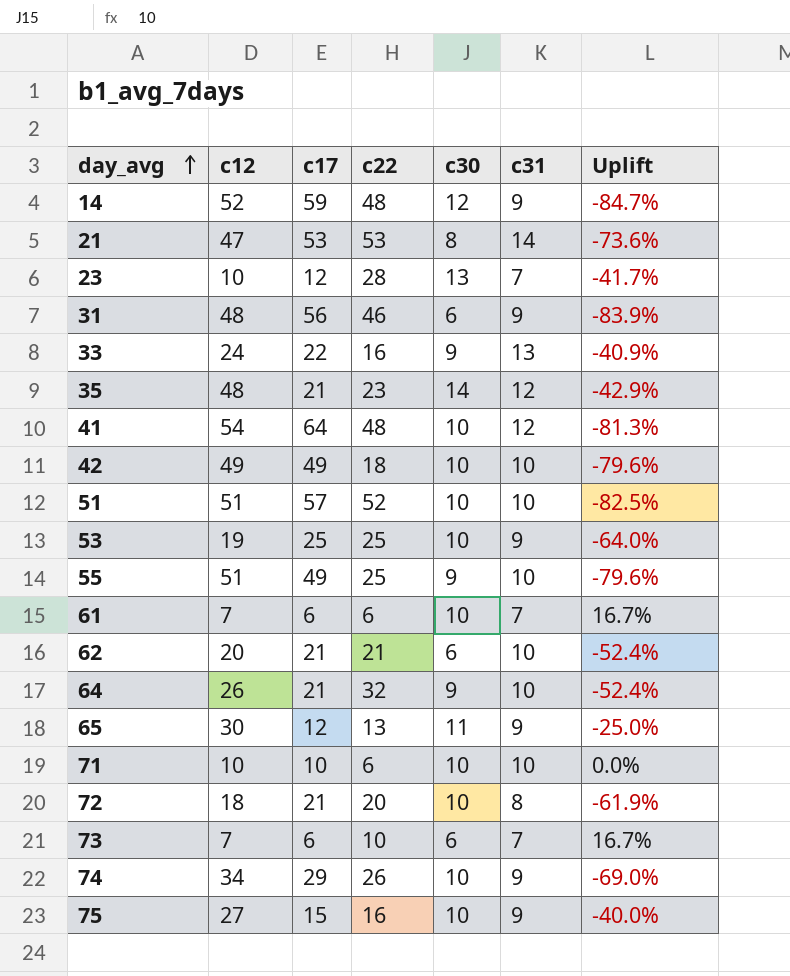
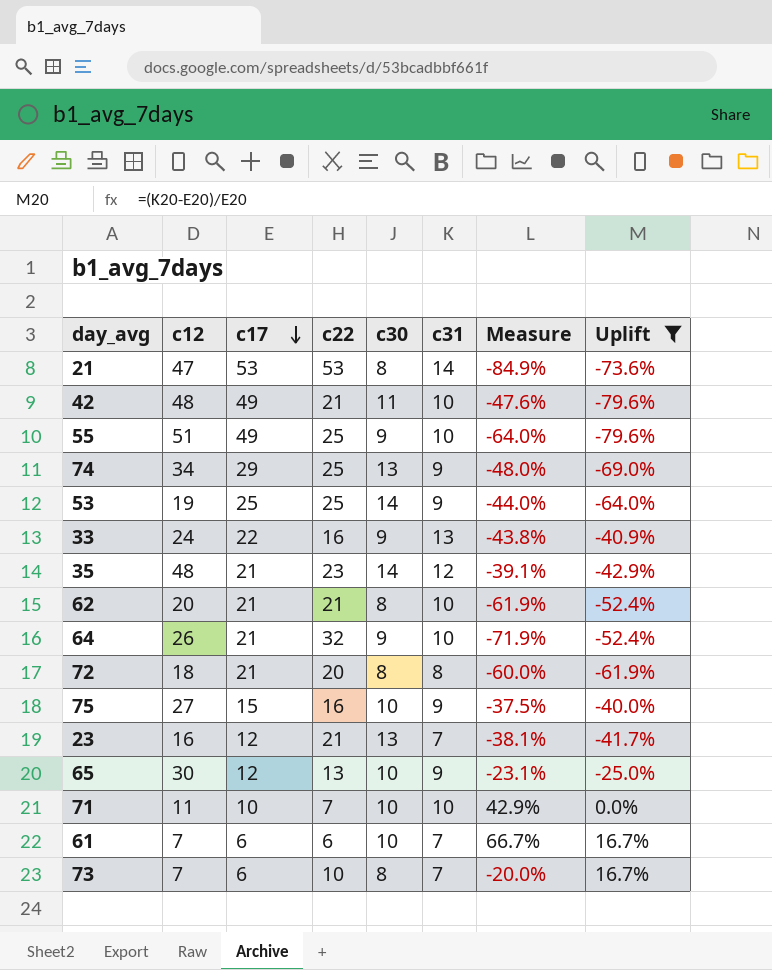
filter: none -> Uplift >= -79.6%
row order: day_avg ascending -> c17 descending
column Measure | formula: none -> ([c30] - [c22]) / [c22]
42 | c12: 49 -> 48
42 | c22: 18 -> 21
42 | c30: 10 -> 11
74 | c22: 26 -> 25
74 | c30: 10 -> 13
53 | c30: 10 -> 14
62 | c30: 6 -> 8
72 | c30: 10 -> 8
23 | c12: 10 -> 16
23 | c22: 28 -> 21
65 | c30: 11 -> 10
71 | c12: 10 -> 11
71 | c22: 6 -> 7
73 | c30: 6 -> 8

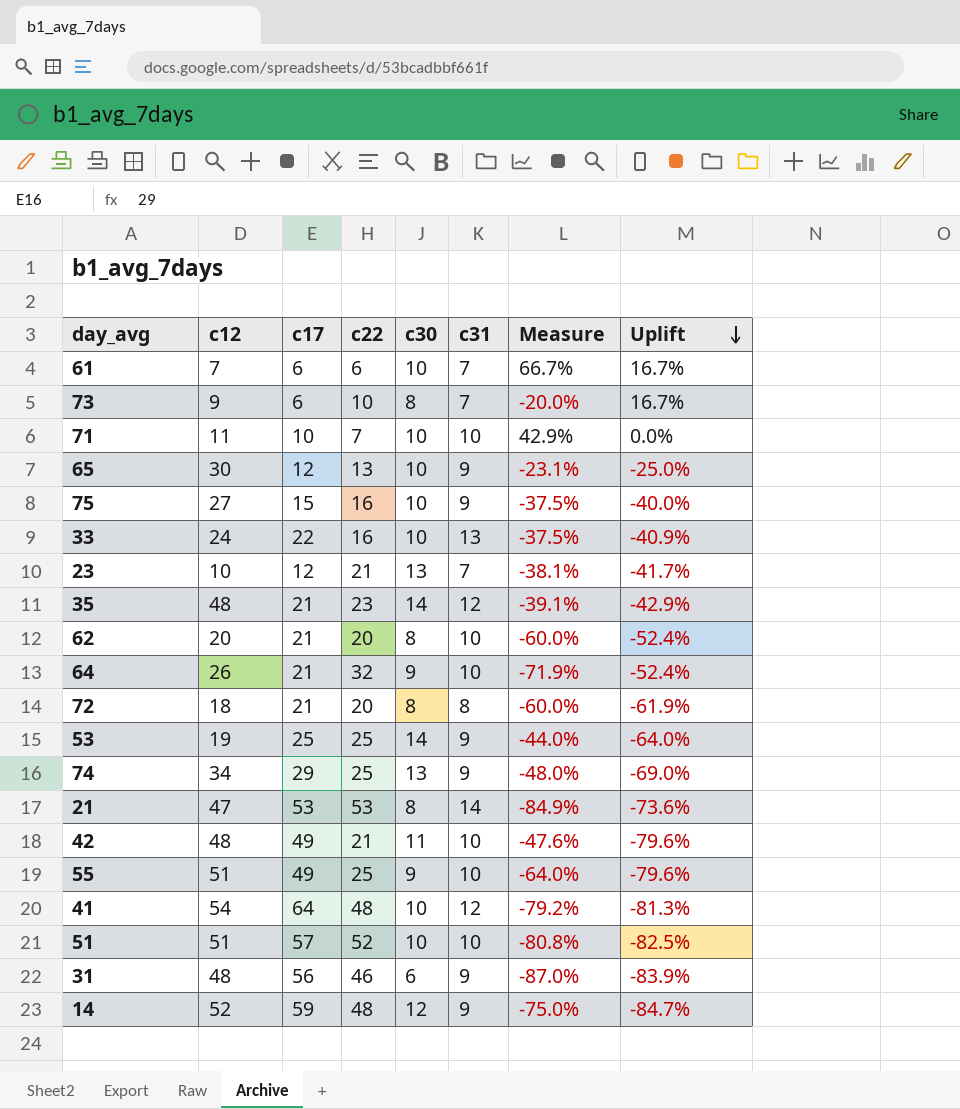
filter: Uplift >= -79.6% -> none
row order: c17 descending -> Uplift descending
73 | c12: 7 -> 9
33 | c30: 9 -> 10
33 | Measure: -43.8% -> -37.5%
23 | c12: 16 -> 10
62 | c22: 21 -> 20
62 | Measure: -61.9% -> -60.0%

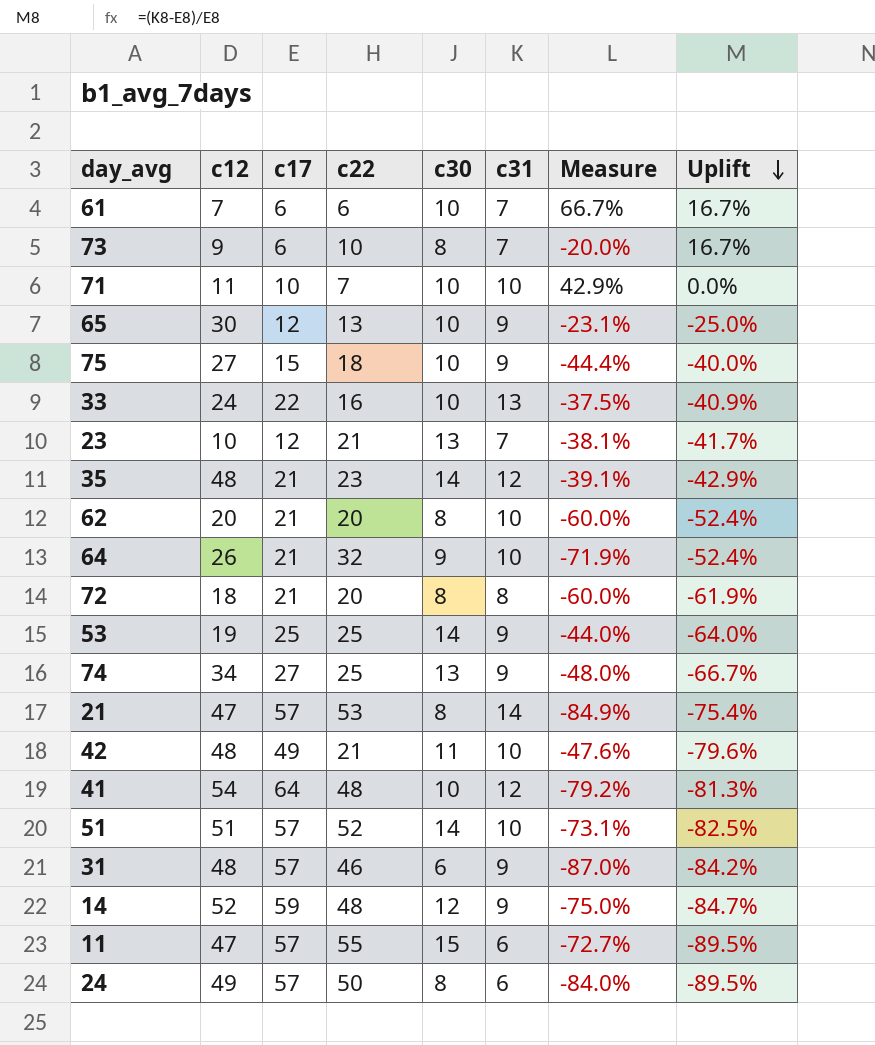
row 55: 51 | 49 | 25 | 9 | 10 | -64.0% | -79.6% -> none
75 | c22: 16 -> 18
75 | Measure: -37.5% -> -44.4%
74 | c17: 29 -> 27
74 | Uplift: -69.0% -> -66.7%
21 | c17: 53 -> 57
21 | Uplift: -73.6% -> -75.4%
51 | c30: 10 -> 14
51 | Measure: -80.8% -> -73.1%
31 | c17: 56 -> 57
31 | Uplift: -83.9% -> -84.2%
row 11: none -> 47 | 57 | 55 | 15 | 6 | -72.7% | -89.5%
row 24: none -> 49 | 57 | 50 | 8 | 6 | -84.0% | -89.5%

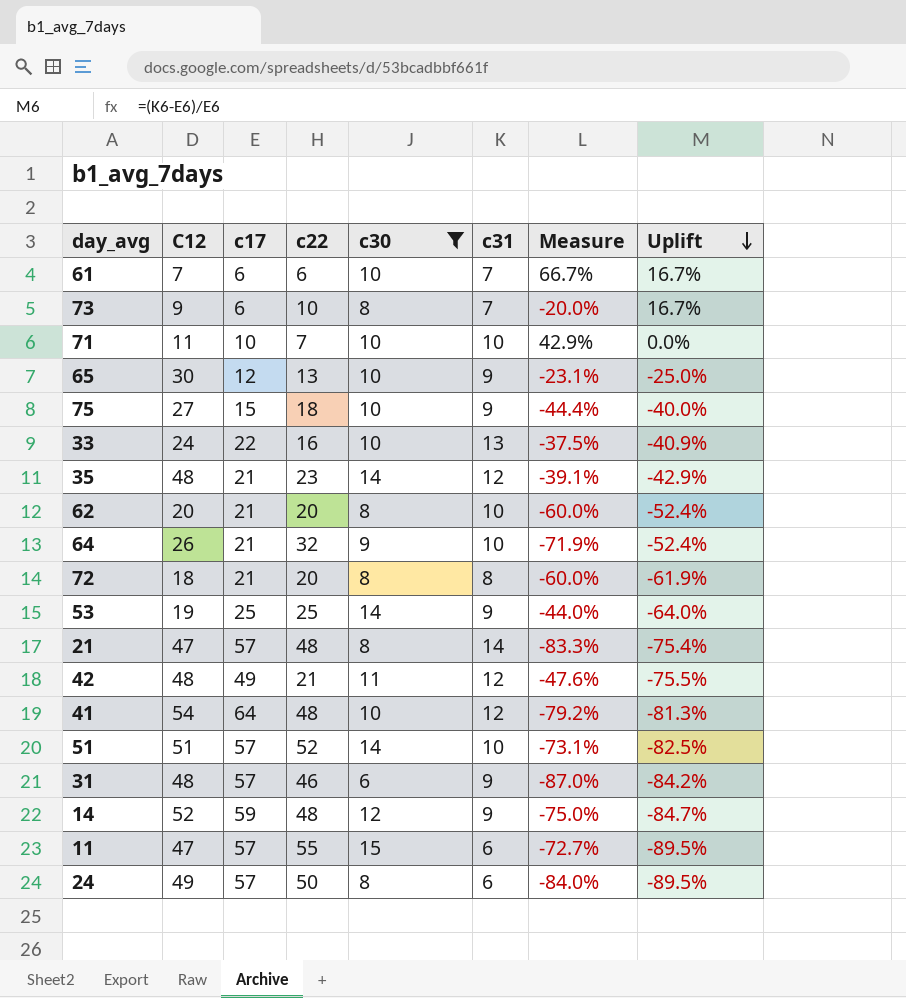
filter: none -> c30 != 13
column name: c12 -> C12
21 | c22: 53 -> 48
21 | Measure: -84.9% -> -83.3%
42 | c31: 10 -> 12
42 | Uplift: -79.6% -> -75.5%

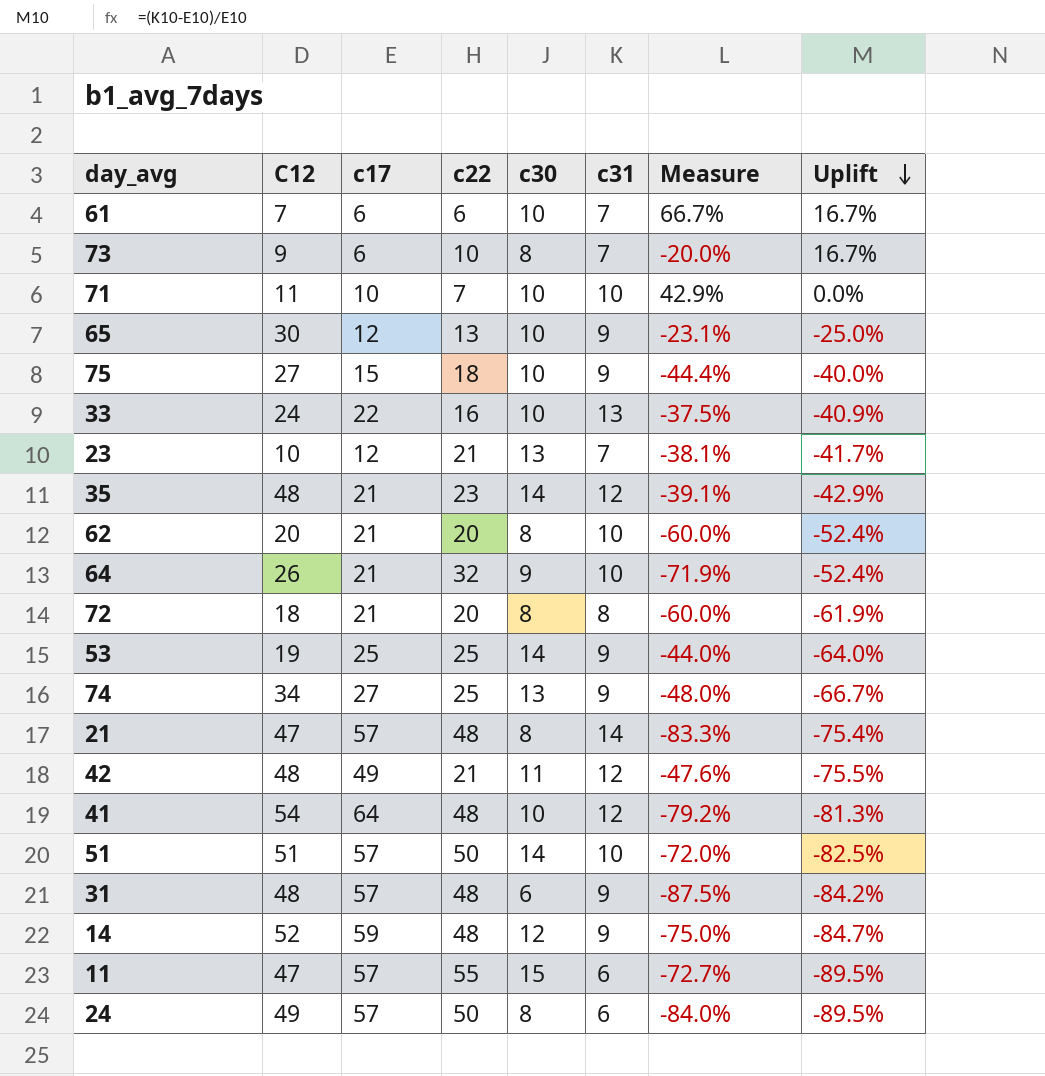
filter: c30 != 13 -> none
51 | c22: 52 -> 50
51 | Measure: -73.1% -> -72.0%
31 | c22: 46 -> 48
31 | Measure: -87.0% -> -87.5%

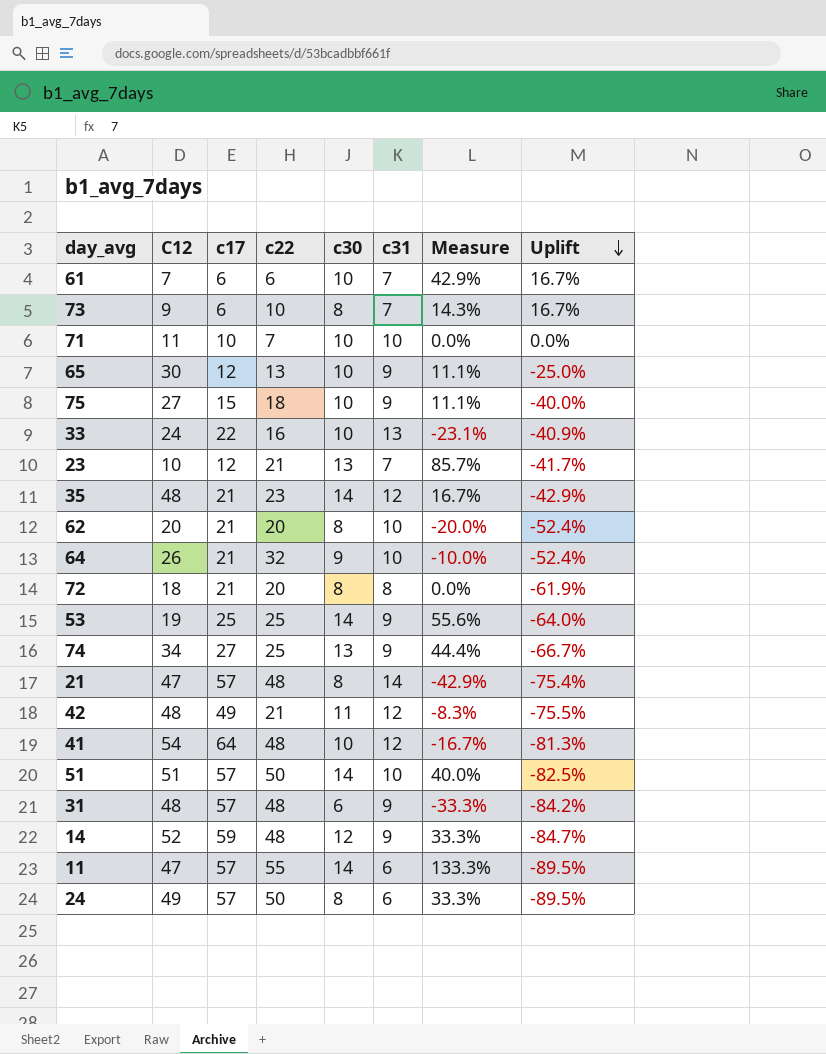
column Measure | formula: ([c30] - [c22]) / [c22] -> ([c30] - [c31]) / [c31]
11 | c30: 15 -> 14

